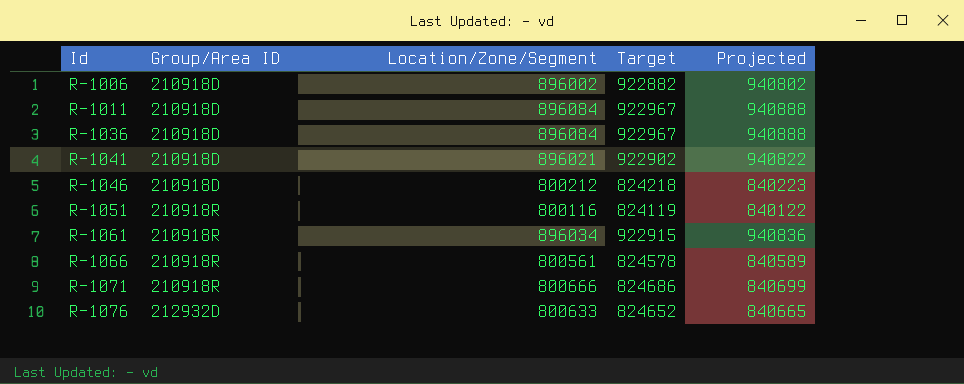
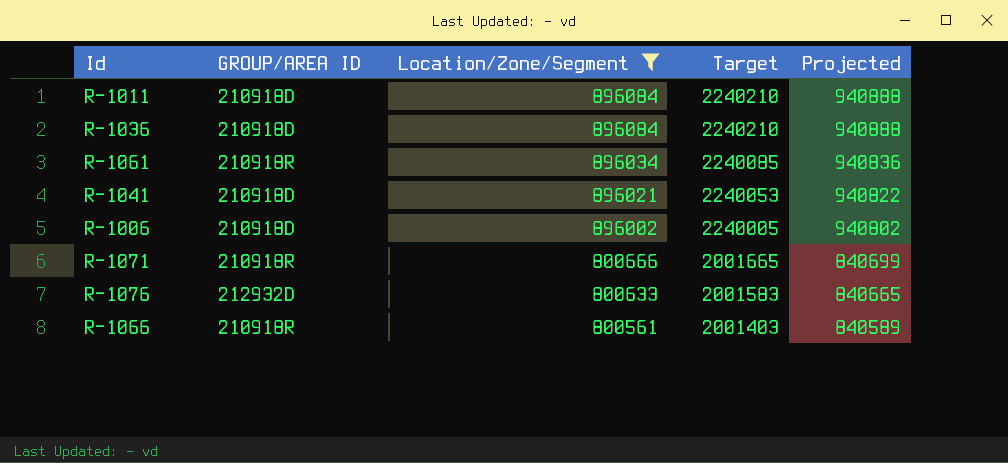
filter: none -> Location/Zone/Segment >= 800561
row order: Id ascending -> Location/Zone/Segment descending
column name: Group/Area ID -> GROUP/AREA ID
column Target | formula: [Location/Zone/Segment] * 1.03 -> [Location/Zone/Segment] * 2.5

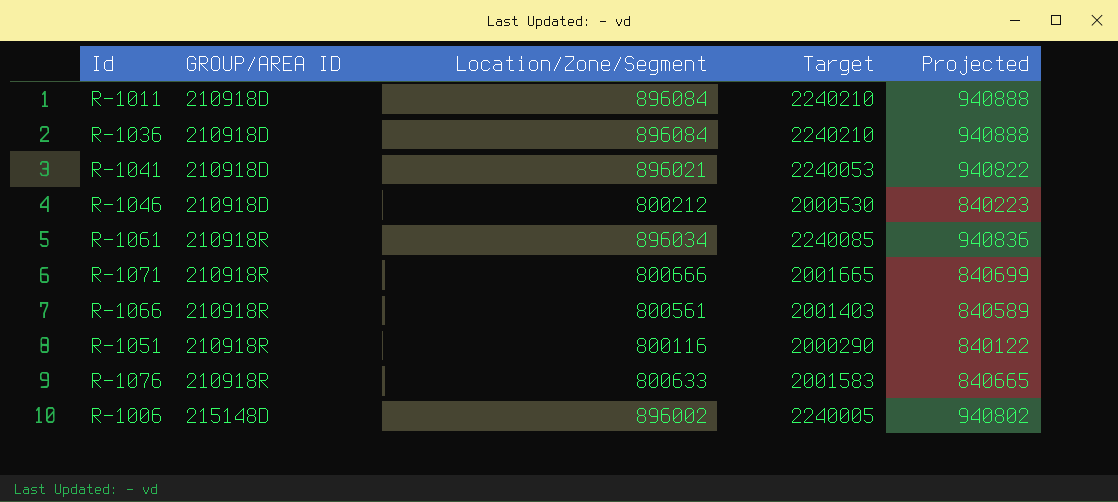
filter: Location/Zone/Segment >= 800561 -> none
row order: Location/Zone/Segment descending -> GROUP/AREA ID ascending
R-1076 | GROUP/AREA ID: 212932D -> 210918R
R-1006 | GROUP/AREA ID: 210918D -> 215148D

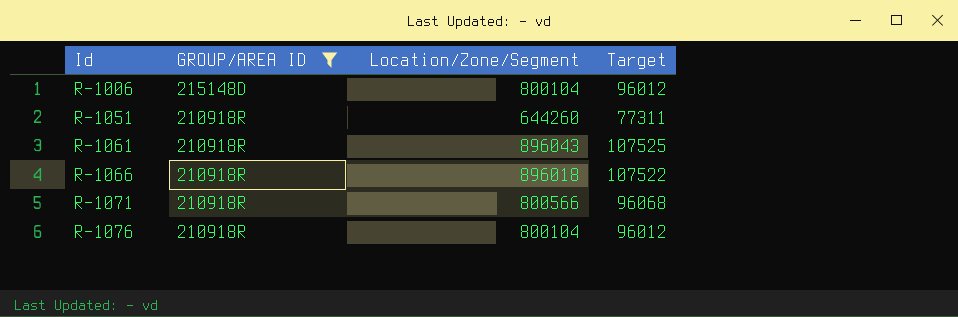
filter: none -> GROUP/AREA ID != 210918D
row order: GROUP/AREA ID ascending -> Id ascending
column Projected | formula: [Location/Zone/Segment] * 1.05 -> none
column Target | formula: [Location/Zone/Segment] * 2.5 -> [Location/Zone/Segment] * 0.12
R-1006 | Location/Zone/Segment: 896002 -> 800104
R-1051 | Location/Zone/Segment: 800116 -> 644260
R-1061 | Location/Zone/Segment: 896034 -> 896043
R-1066 | Location/Zone/Segment: 800561 -> 896018
R-1071 | Location/Zone/Segment: 800666 -> 800566
R-1076 | Location/Zone/Segment: 800633 -> 800104

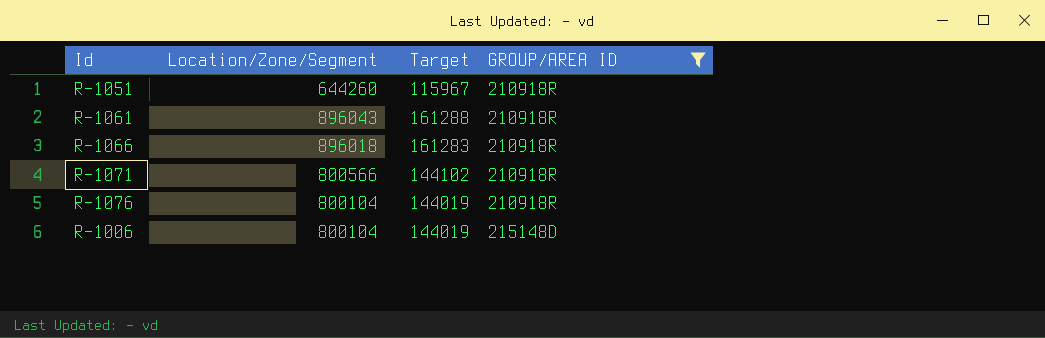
row order: Id ascending -> GROUP/AREA ID ascending
column Target | formula: [Location/Zone/Segment] * 0.12 -> [Location/Zone/Segment] * 0.18
column GROUP/AREA ID | position: 2 -> 4

